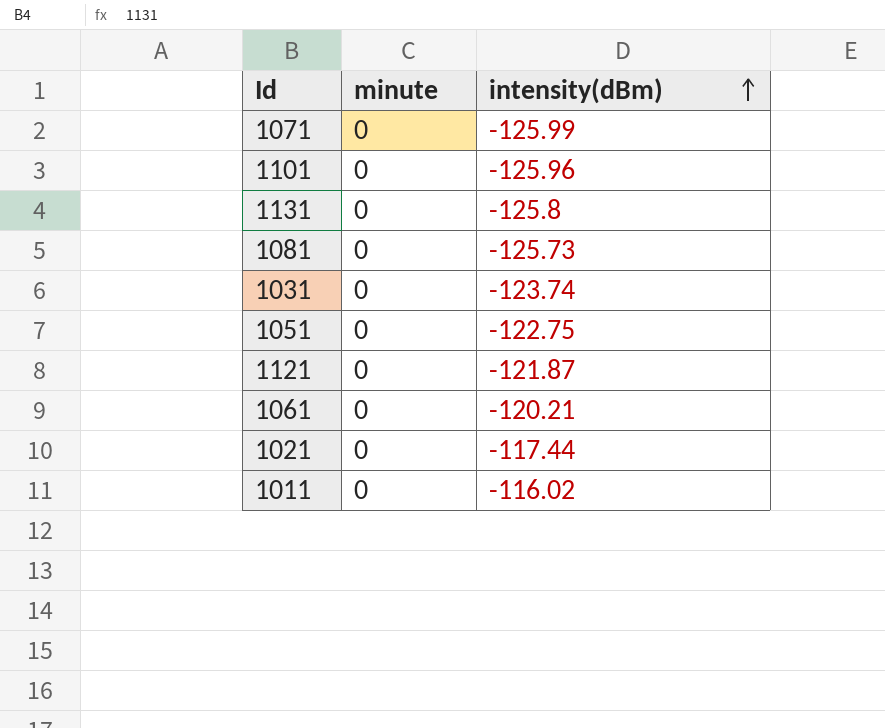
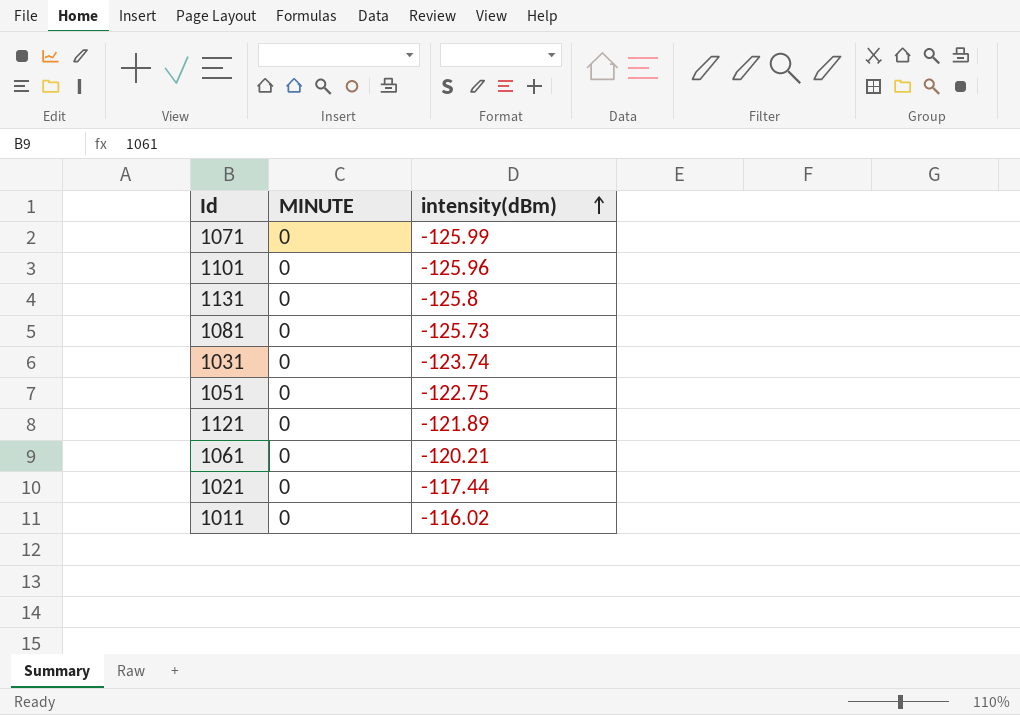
column name: minute -> MINUTE
1121 | intensity(dBm): -121.87 -> -121.89

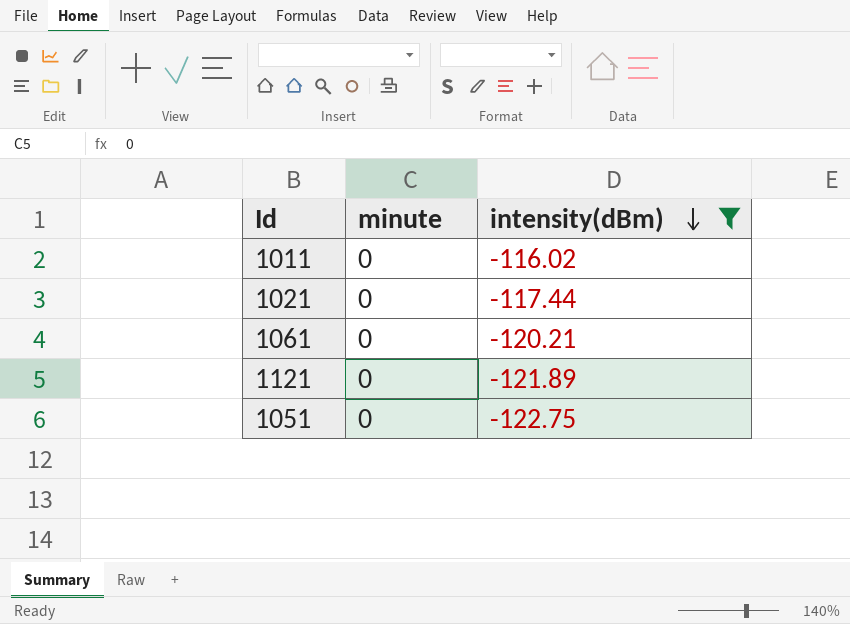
filter: none -> intensity(dBm) >= -122.75
row order: intensity(dBm) ascending -> intensity(dBm) descending
column name: MINUTE -> minute

